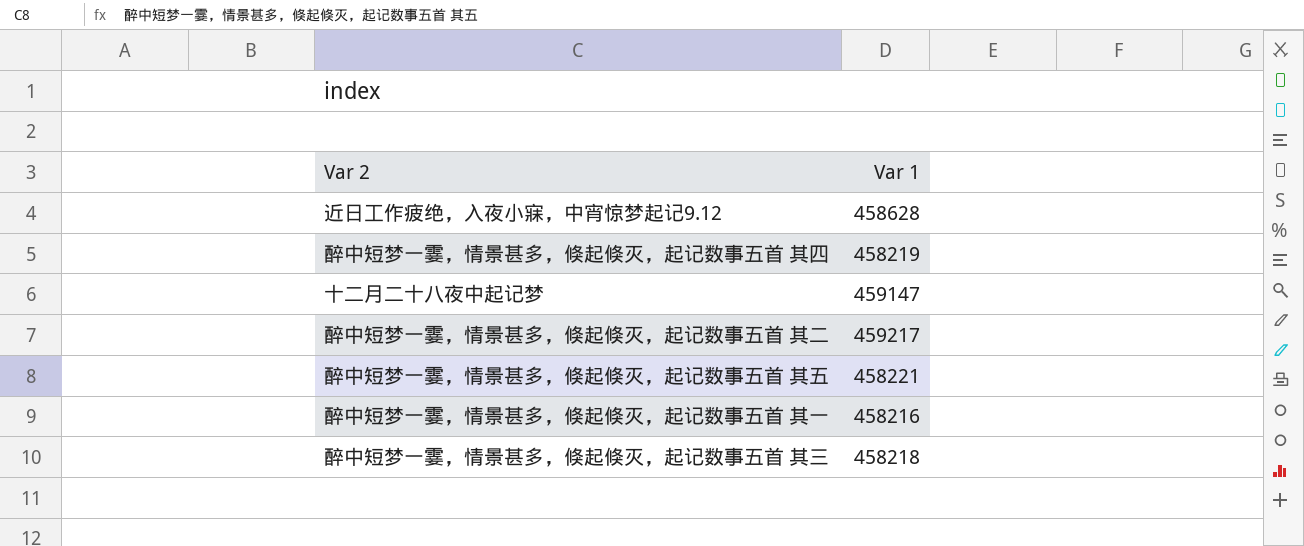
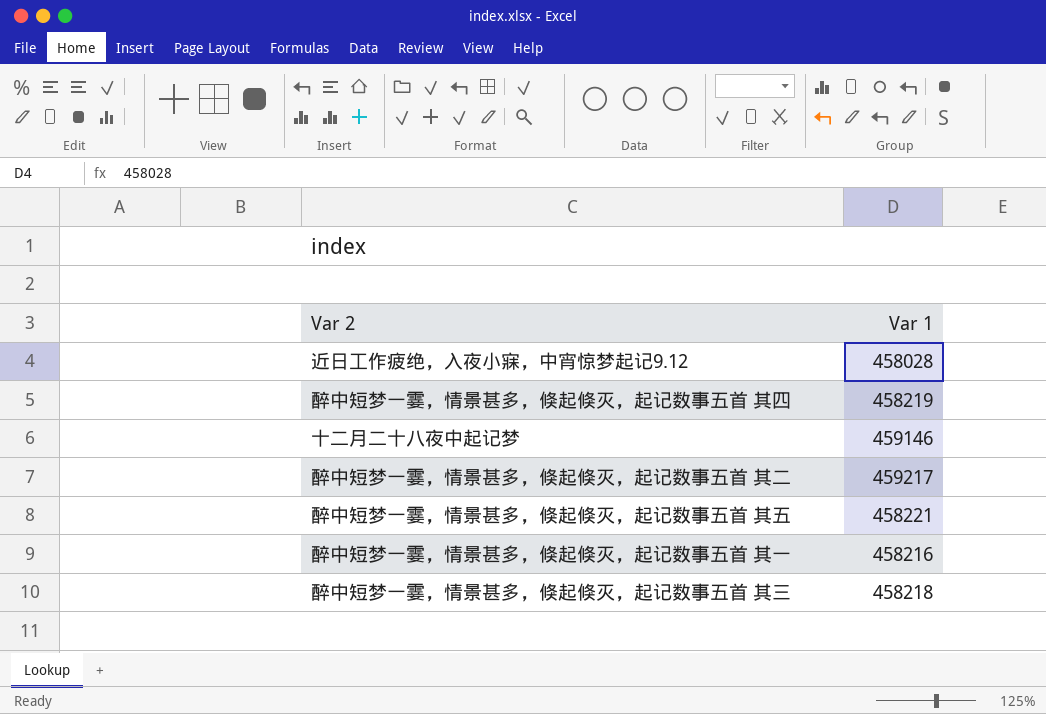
近日工作疲绝，入夜小寐，中宵惊梦起记9.12 | Var 1: 458628 -> 458028
十二月二十八夜中起记梦 | Var 1: 459147 -> 459146

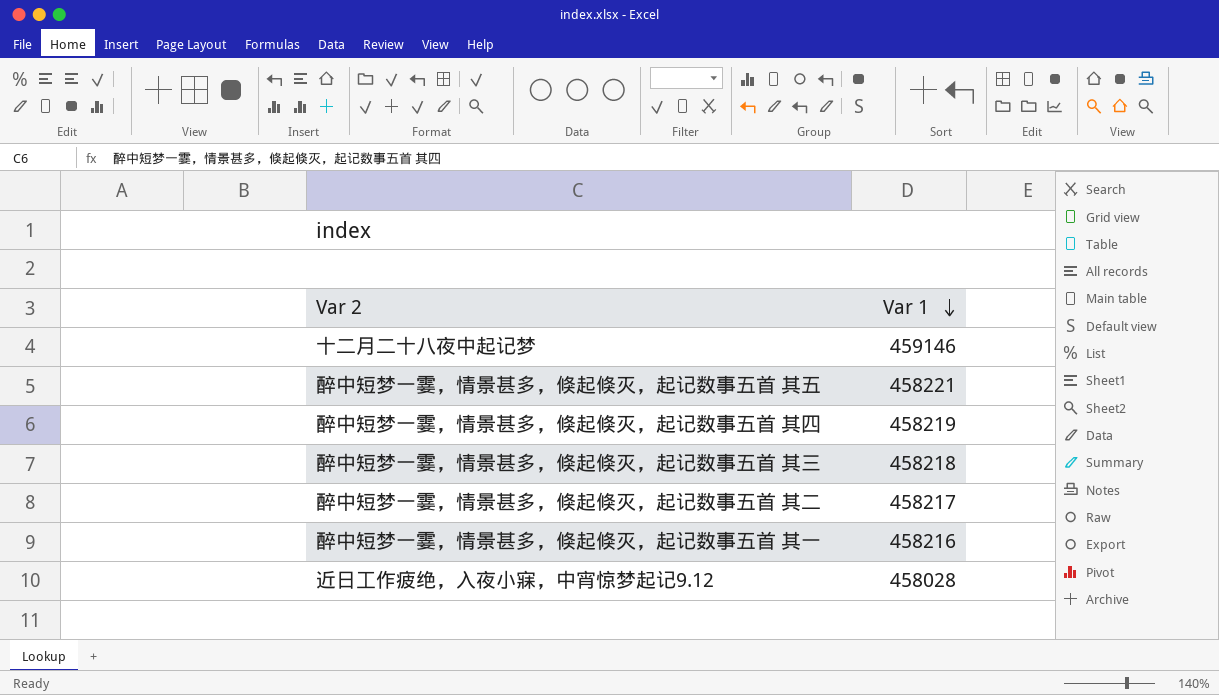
row order: none -> Var 1 descending
醉中短梦一霎，情景甚多，倏起倏灭，起记数事五首 其二 | Var 1: 459217 -> 458217

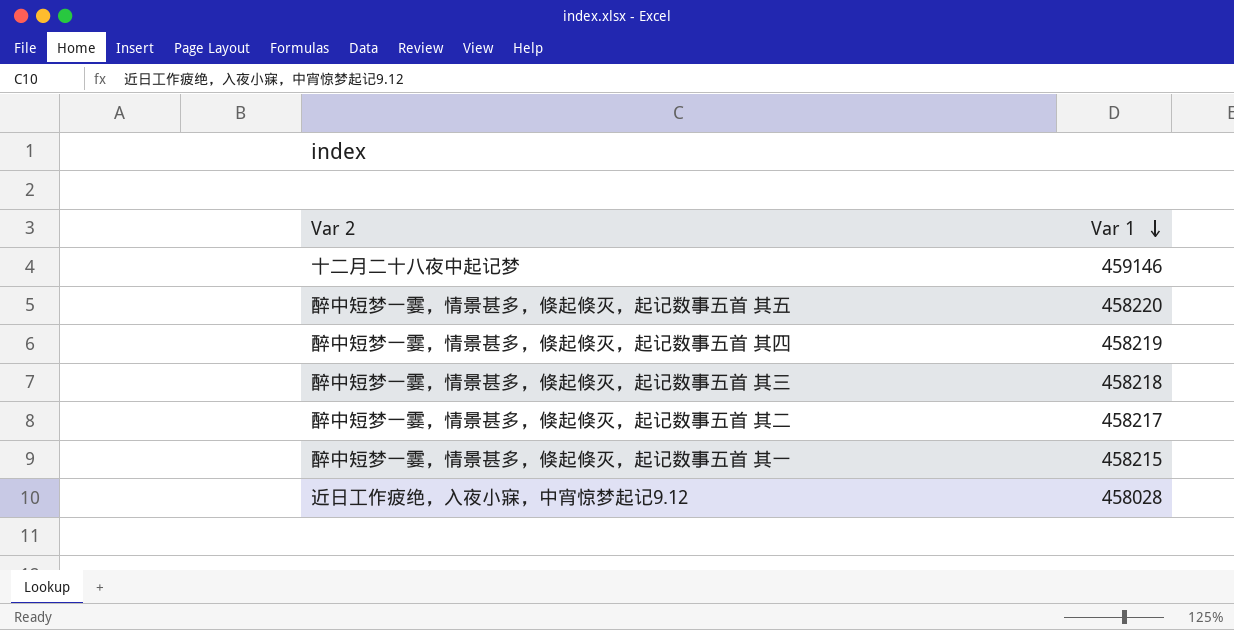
醉中短梦一霎，情景甚多，倏起倏灭，起记数事五首 其五 | Var 1: 458221 -> 458220
醉中短梦一霎，情景甚多，倏起倏灭，起记数事五首 其一 | Var 1: 458216 -> 458215

